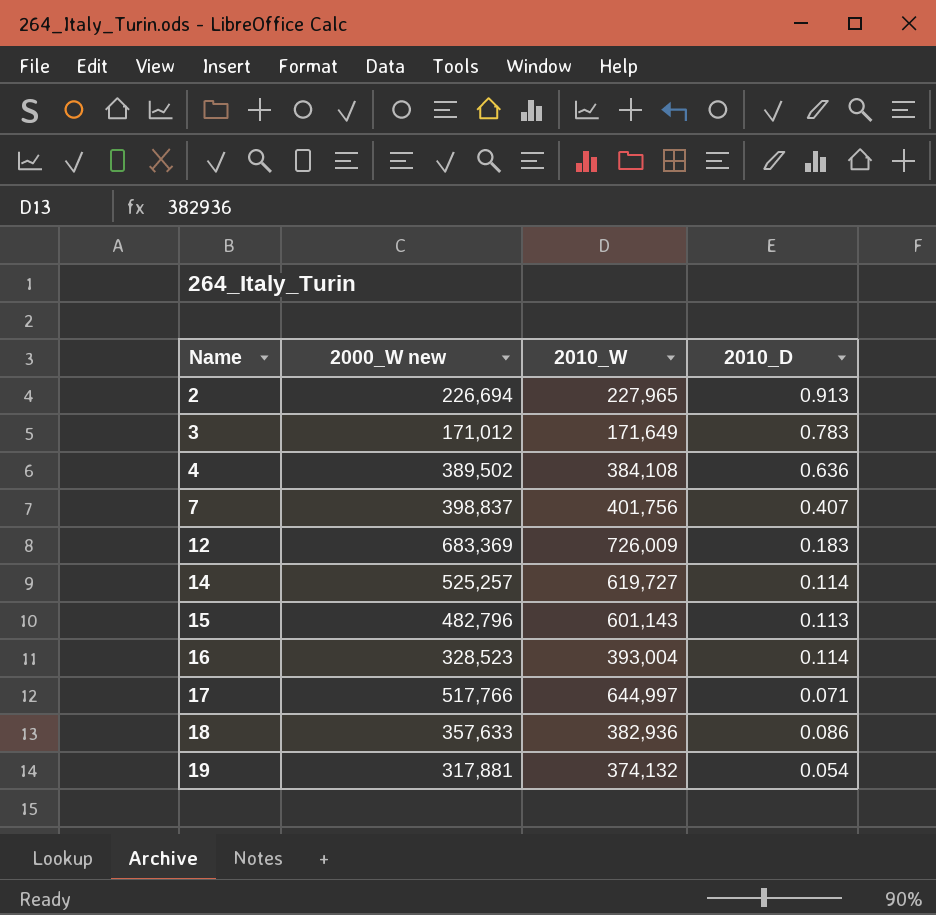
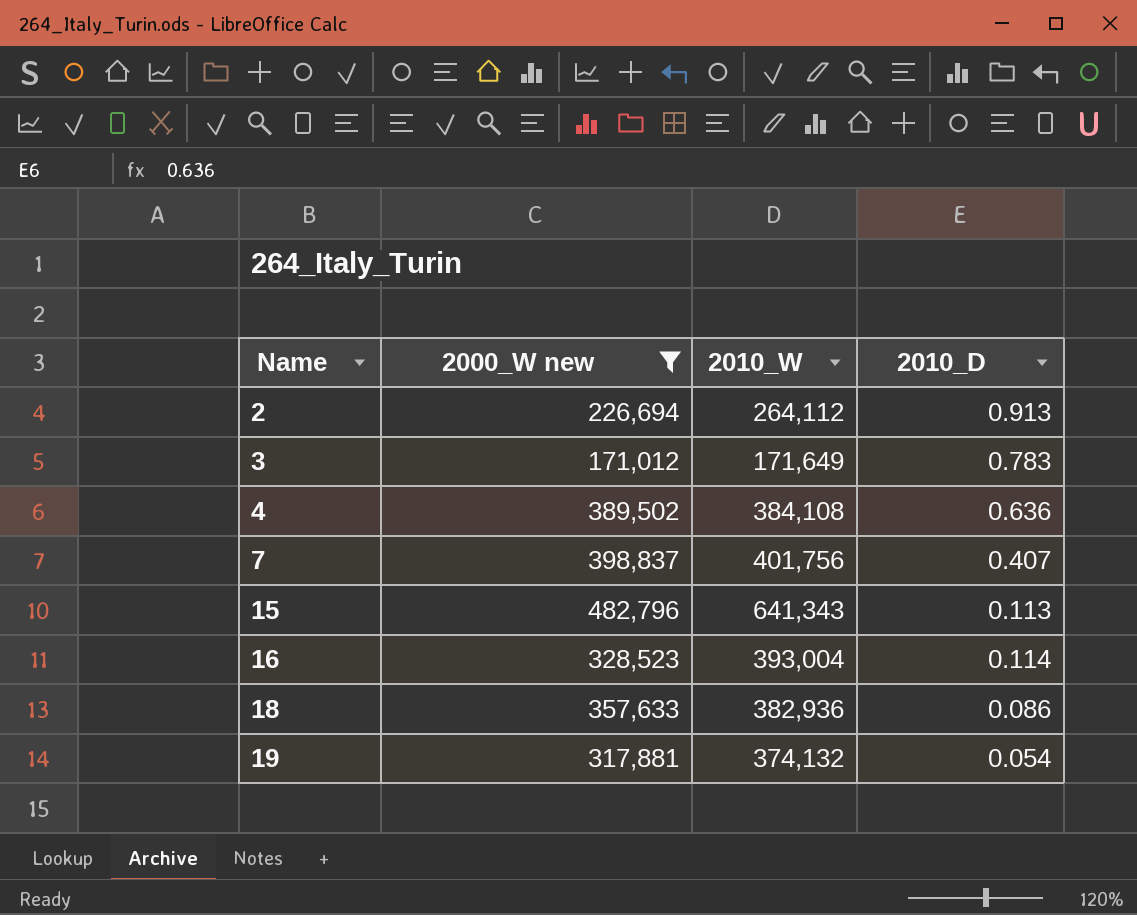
filter: none -> 2000_W new <= 482,796
2 | 2010_W: 227,965 -> 264,112
15 | 2010_W: 601,143 -> 641,343

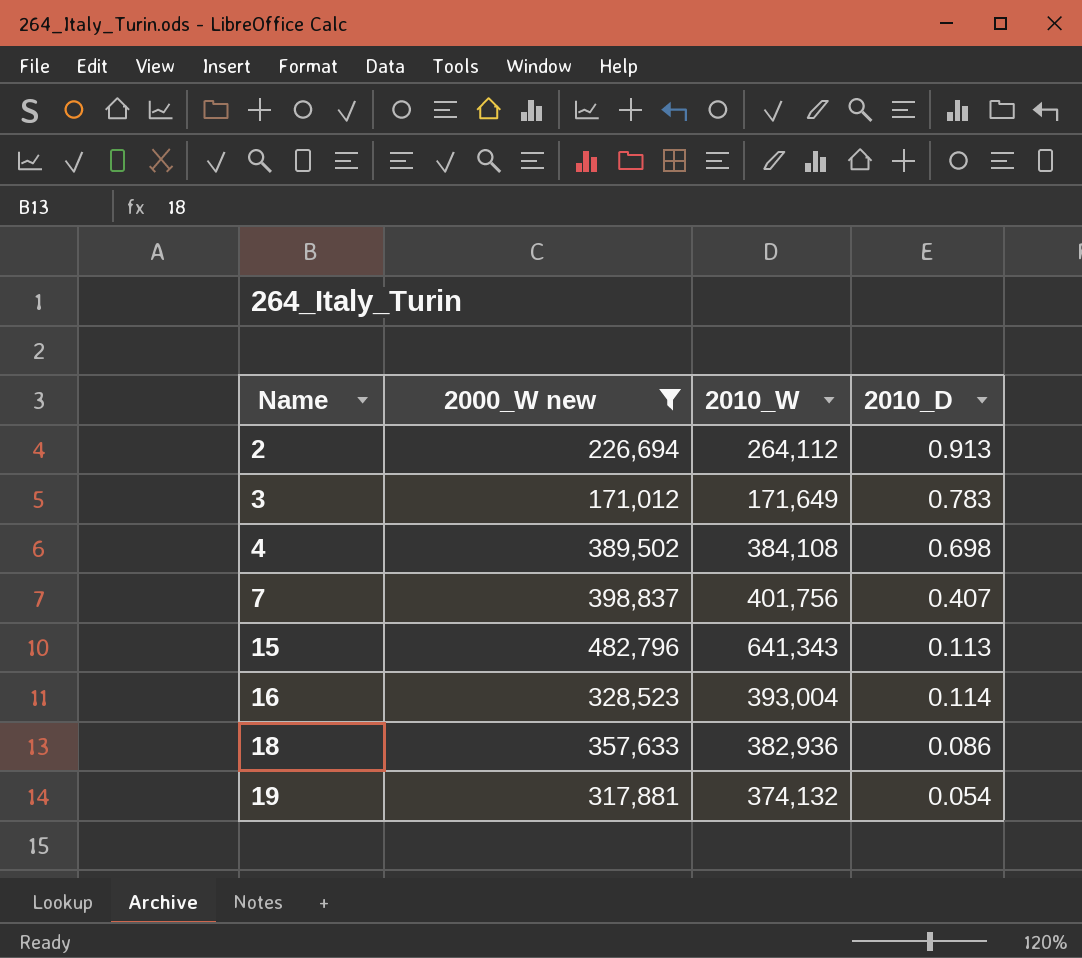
4 | 2010_D: 0.636 -> 0.698

